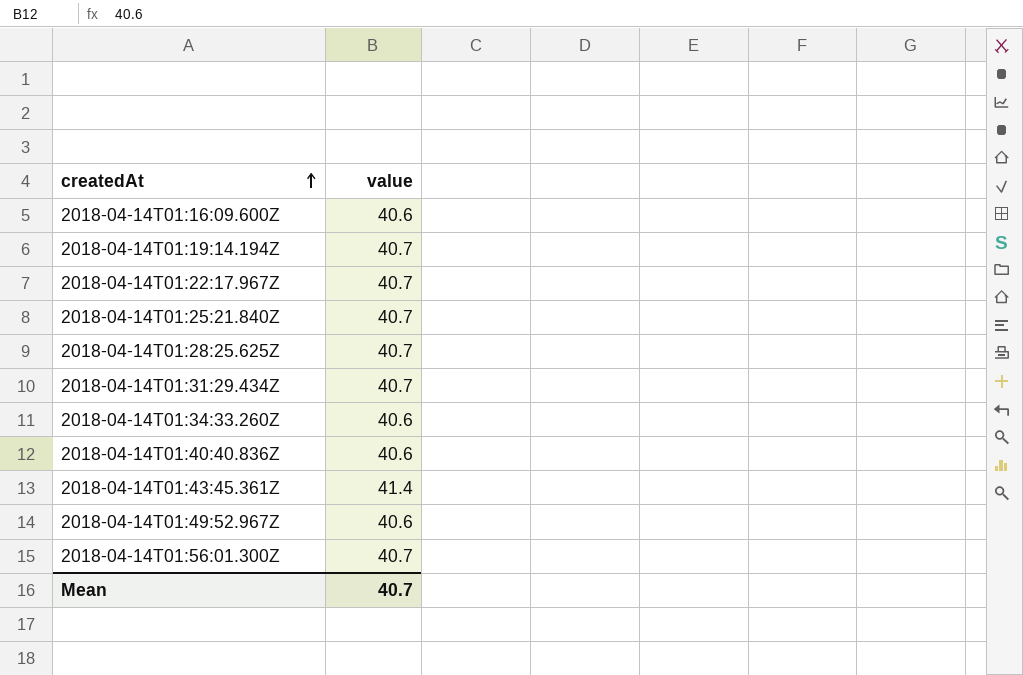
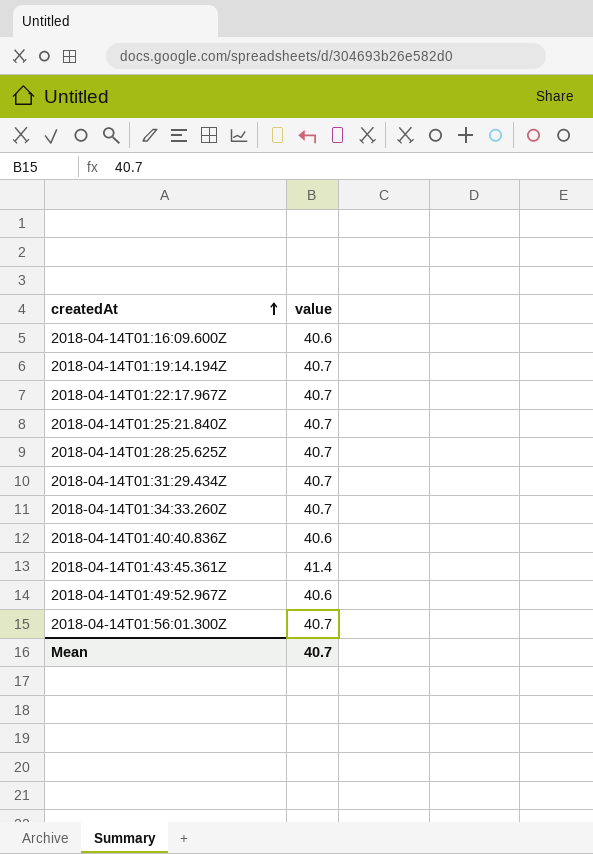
2018-04-14T01:34:33.260Z | value: 40.6 -> 40.7

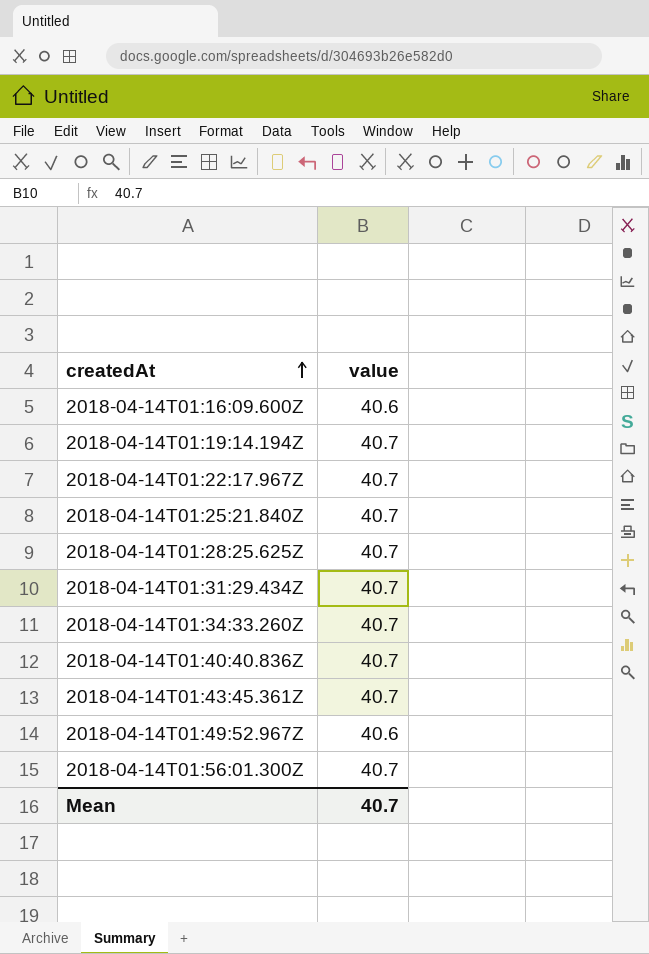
2018-04-14T01:40:40.836Z | value: 40.6 -> 40.7
2018-04-14T01:43:45.361Z | value: 41.4 -> 40.7

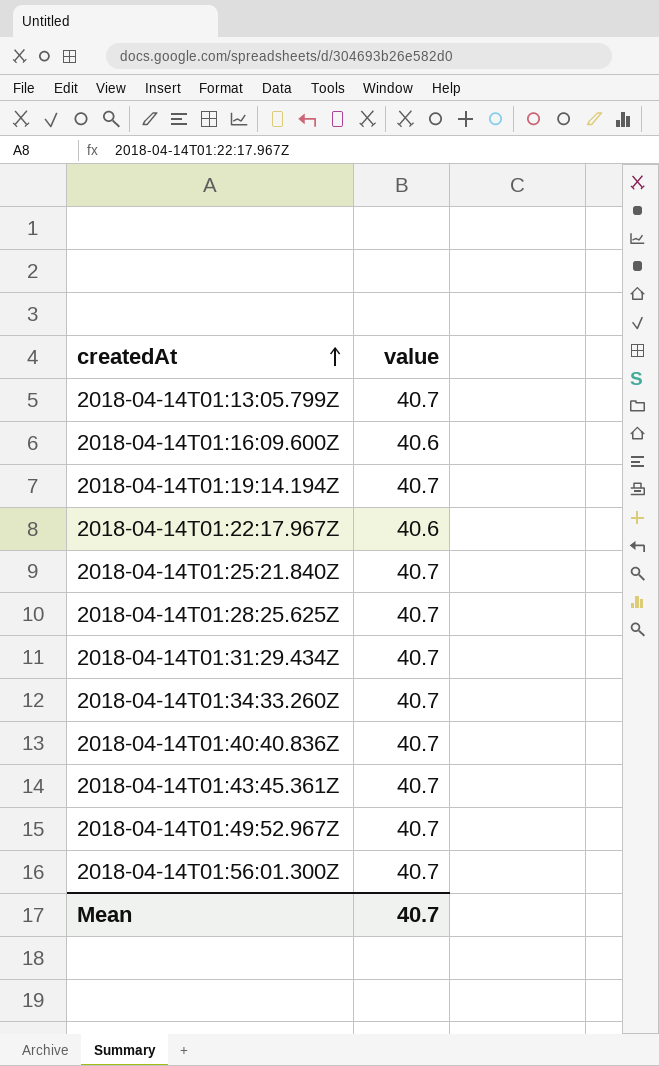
row 2018-04-14T01:13:05.799Z: none -> 40.7
2018-04-14T01:22:17.967Z | value: 40.7 -> 40.6
2018-04-14T01:49:52.967Z | value: 40.6 -> 40.7

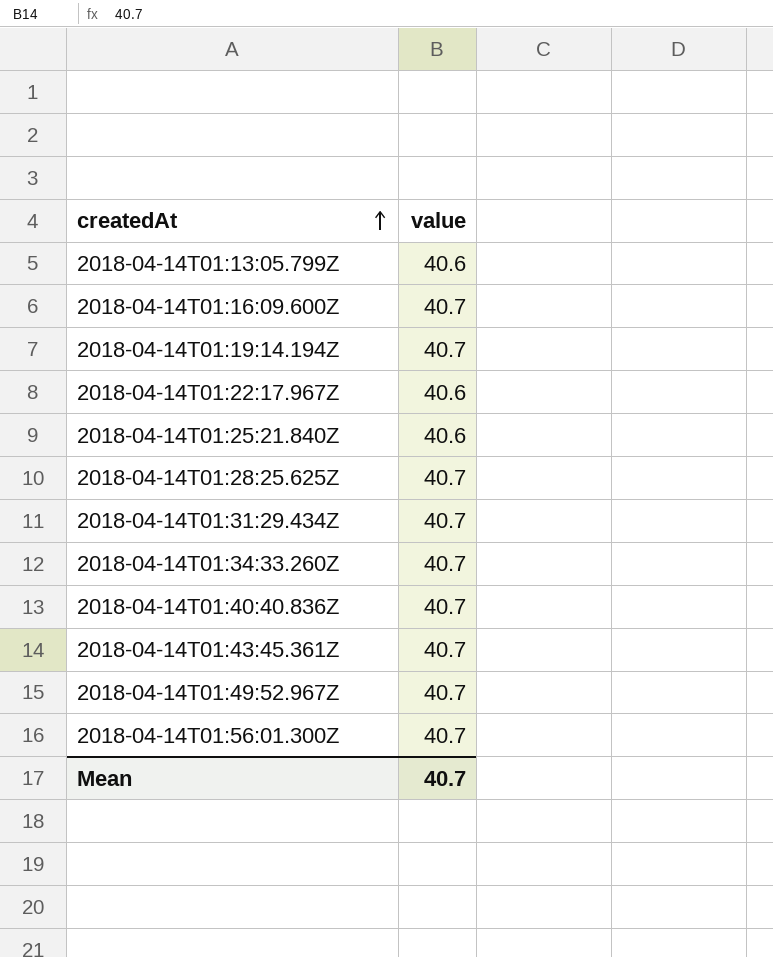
2018-04-14T01:13:05.799Z | value: 40.7 -> 40.6
2018-04-14T01:16:09.600Z | value: 40.6 -> 40.7
2018-04-14T01:25:21.840Z | value: 40.7 -> 40.6

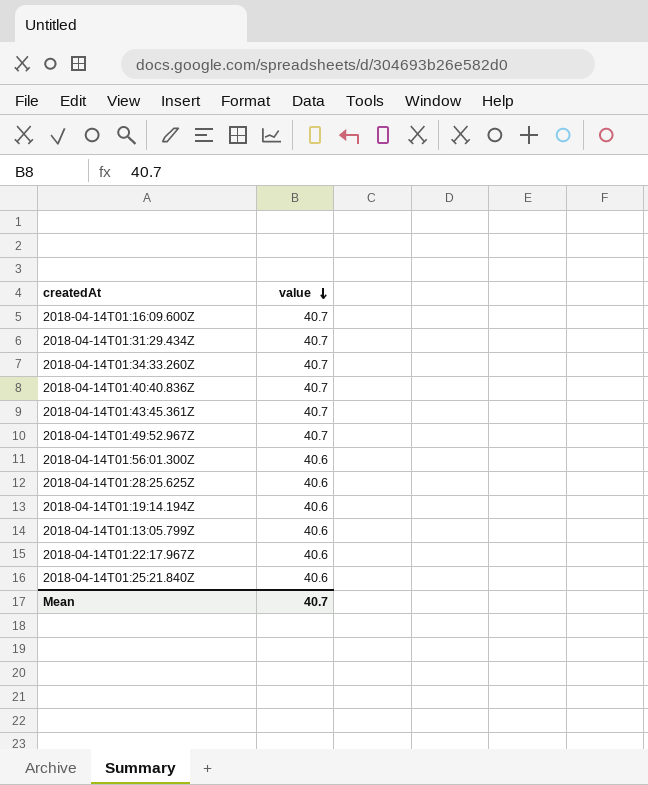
row order: createdAt ascending -> value descending
2018-04-14T01:56:01.300Z | value: 40.7 -> 40.6
2018-04-14T01:28:25.625Z | value: 40.7 -> 40.6
2018-04-14T01:19:14.194Z | value: 40.7 -> 40.6

